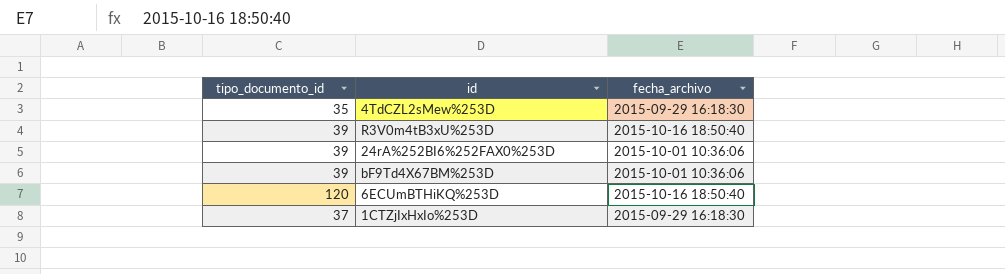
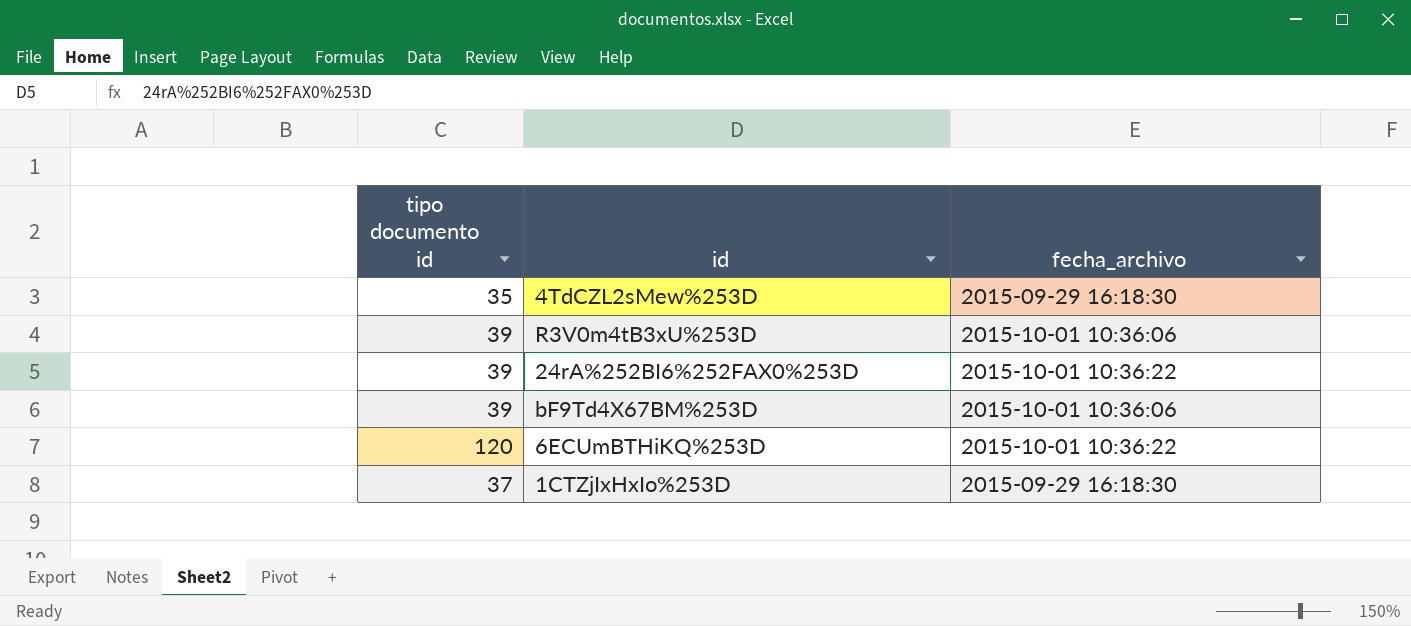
column name: tipo_documento_id -> tipo documento id
R3V0m4tB3xU%253D | fecha_archivo: 2015-10-16 18:50:40 -> 2015-10-01 10:36:06
24rA%252BI6%252FAX0%253D | fecha_archivo: 2015-10-01 10:36:06 -> 2015-10-01 10:36:22
6ECUmBTHiKQ%253D | fecha_archivo: 2015-10-16 18:50:40 -> 2015-10-01 10:36:22

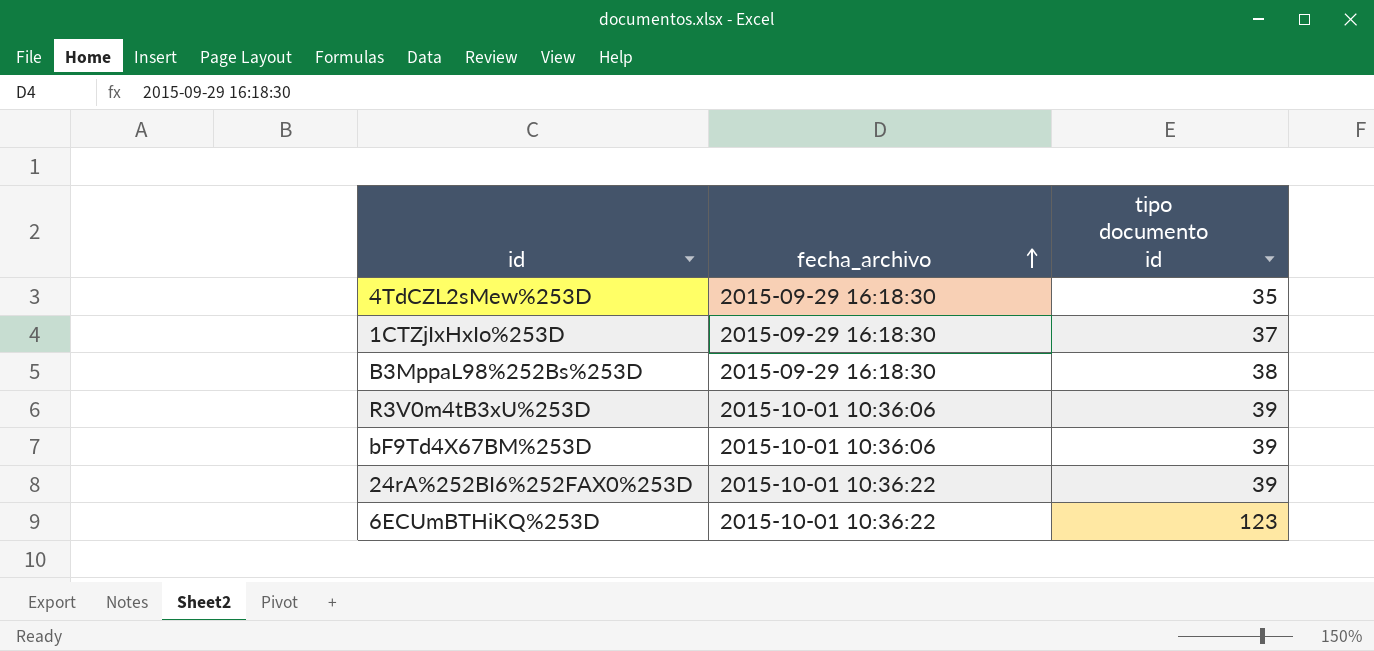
row order: none -> fecha_archivo ascending
column tipo documento id | position: 1 -> 3
row B3MppaL98%252Bs%253D: none -> 2015-09-29 16:18:30 | 38
6ECUmBTHiKQ%253D | tipo documento id: 120 -> 123

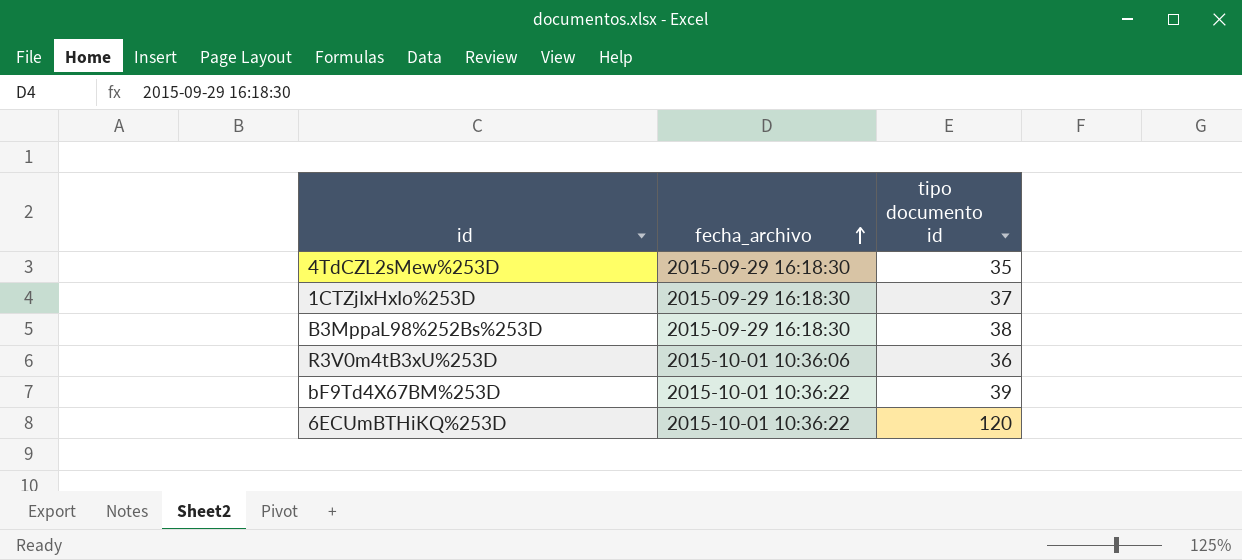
row 24rA%252BI6%252FAX0%253D: 2015-10-01 10:36:22 | 39 -> none
R3V0m4tB3xU%253D | tipo documento id: 39 -> 36
bF9Td4X67BM%253D | fecha_archivo: 2015-10-01 10:36:06 -> 2015-10-01 10:36:22
6ECUmBTHiKQ%253D | tipo documento id: 123 -> 120

